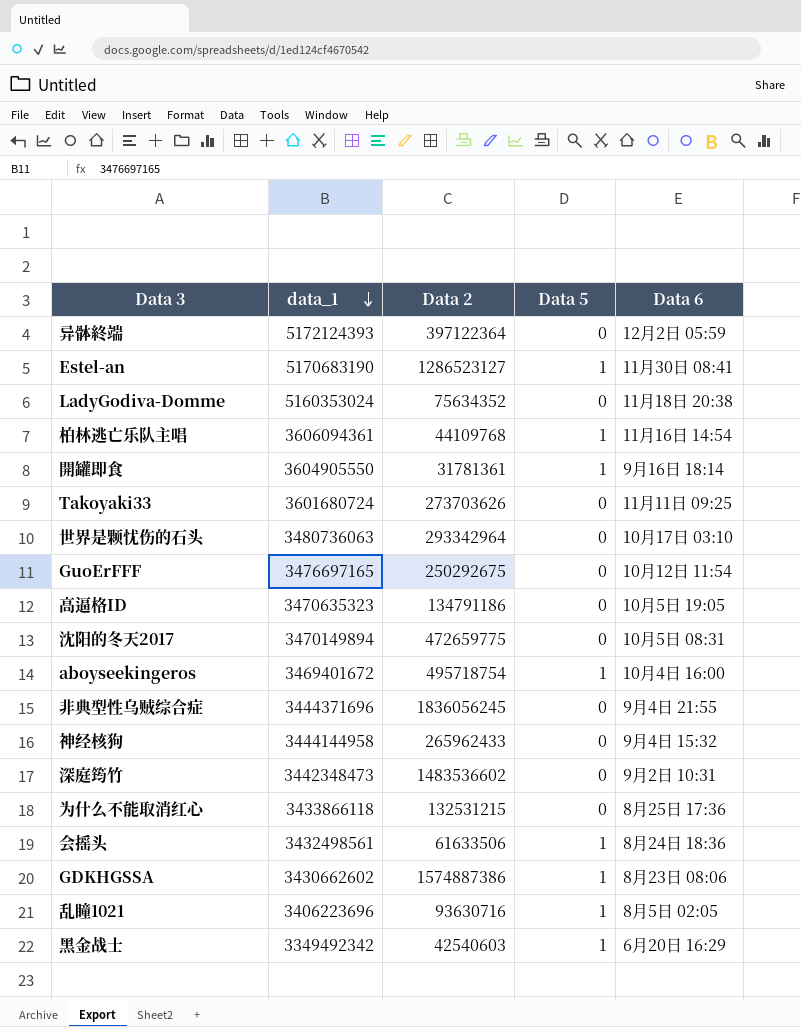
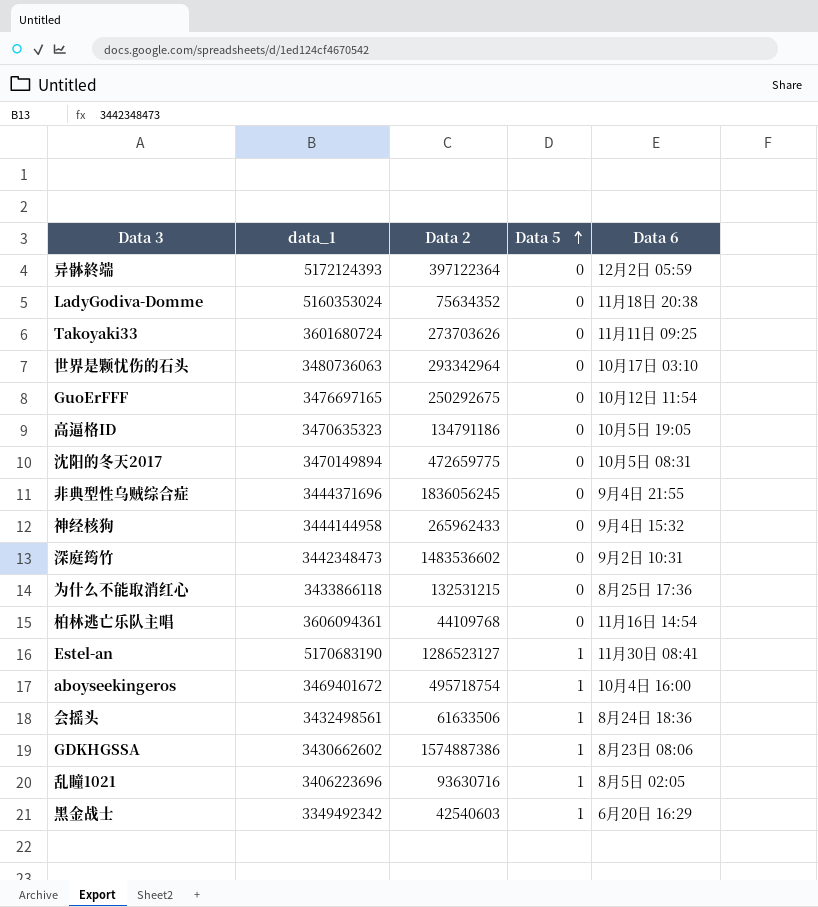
row order: data_1 descending -> Data 5 ascending
row 開罐即食: 3604905550 | 31781361 | 1 | 9月16日 18:14 -> none
柏林逃亡乐队主唱 | Data 5: 1 -> 0

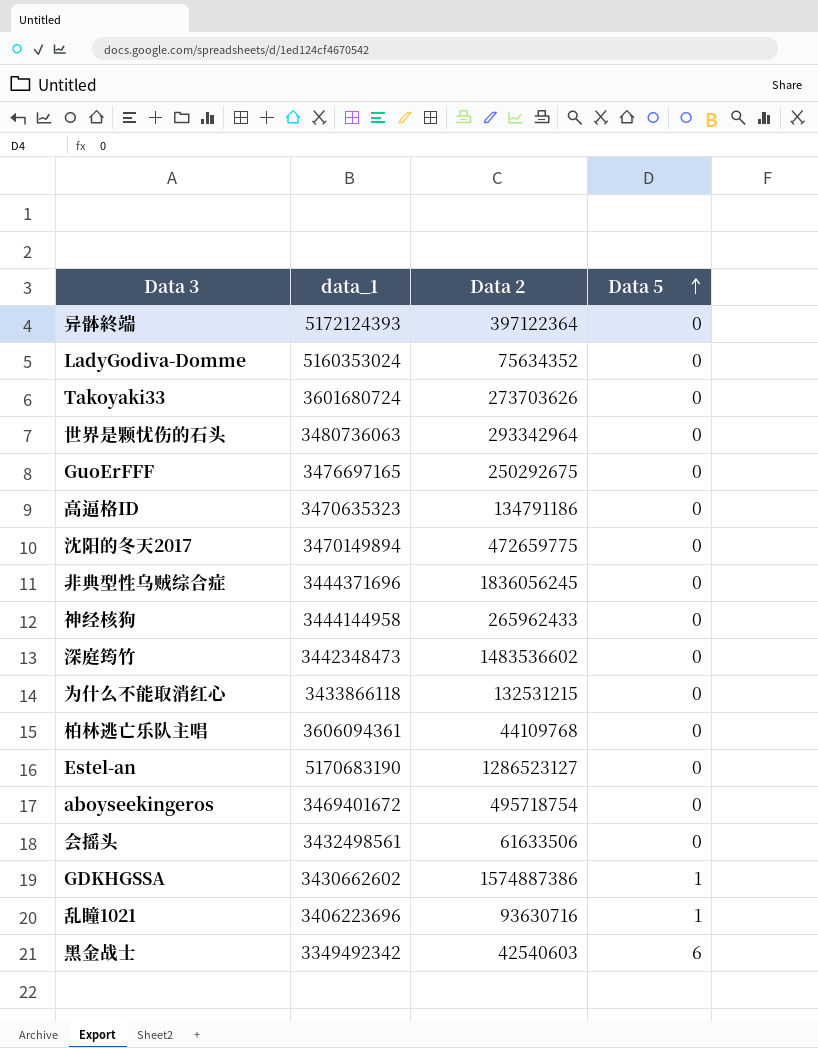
column Data 6 | position: 5 -> none
Estel-an | Data 5: 1 -> 0
aboyseekingeros | Data 5: 1 -> 0
会摇头 | Data 5: 1 -> 0
黑金战士 | Data 5: 1 -> 6

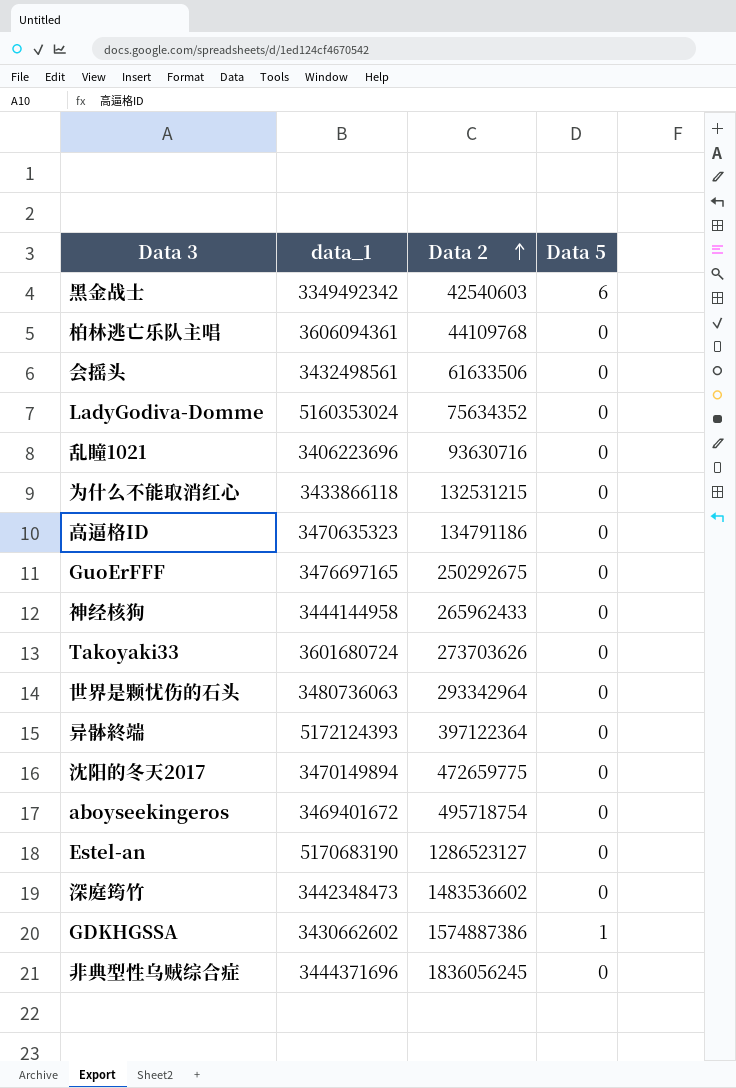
row order: Data 5 ascending -> Data 2 ascending
乱瞳1021 | Data 5: 1 -> 0

